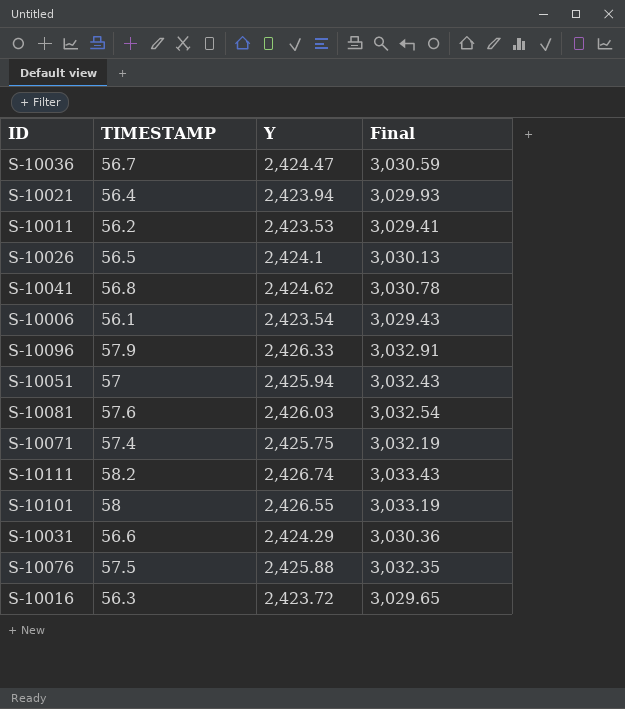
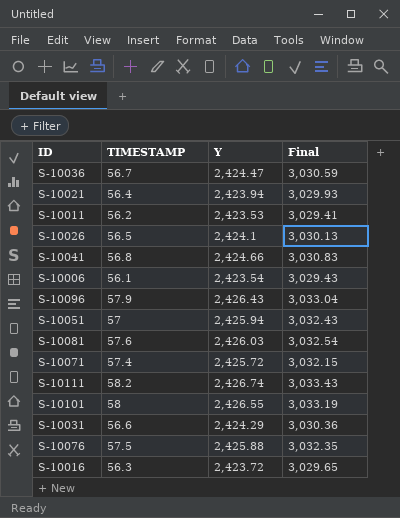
S-10041 | Y: 2,424.62 -> 2,424.66
S-10041 | Final: 3,030.78 -> 3,030.83
S-10096 | Y: 2,426.33 -> 2,426.43
S-10096 | Final: 3,032.91 -> 3,033.04
S-10071 | Y: 2,425.75 -> 2,425.72
S-10071 | Final: 3,032.19 -> 3,032.15

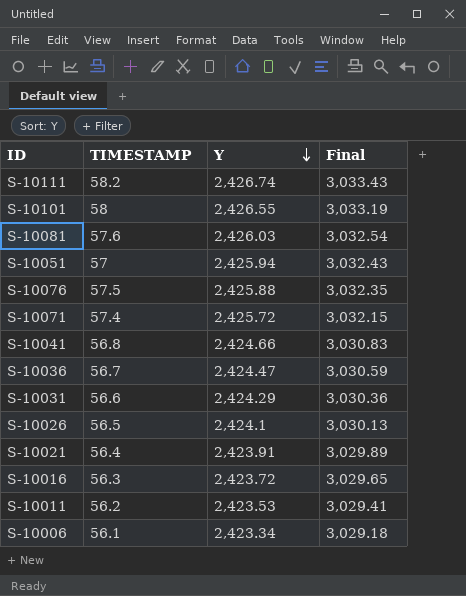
row order: none -> Y descending
row S-10096: 57.9 | 2,426.43 | 3,033.04 -> none
S-10021 | Y: 2,423.94 -> 2,423.91
S-10021 | Final: 3,029.93 -> 3,029.89
S-10006 | Y: 2,423.54 -> 2,423.34
S-10006 | Final: 3,029.43 -> 3,029.18

